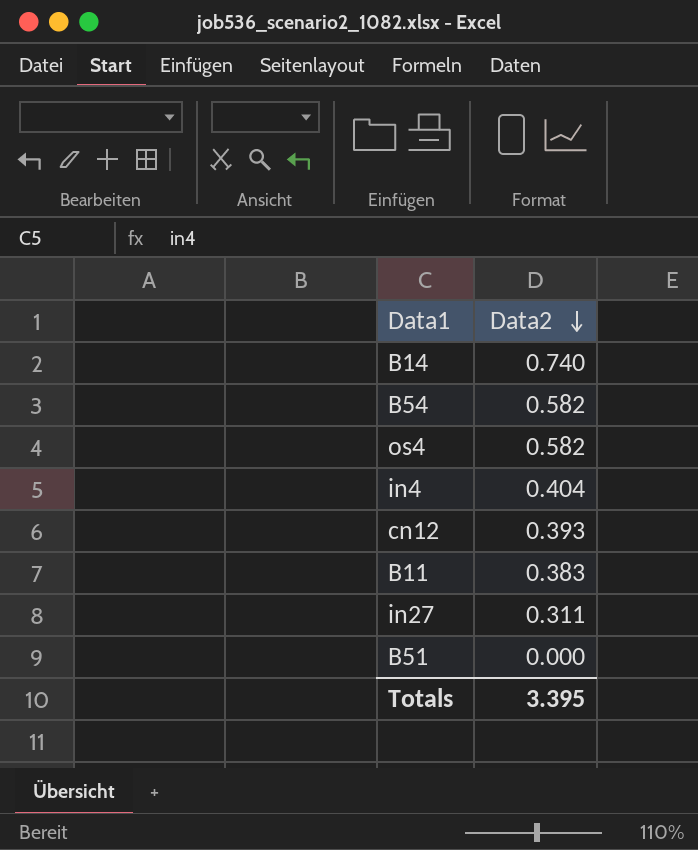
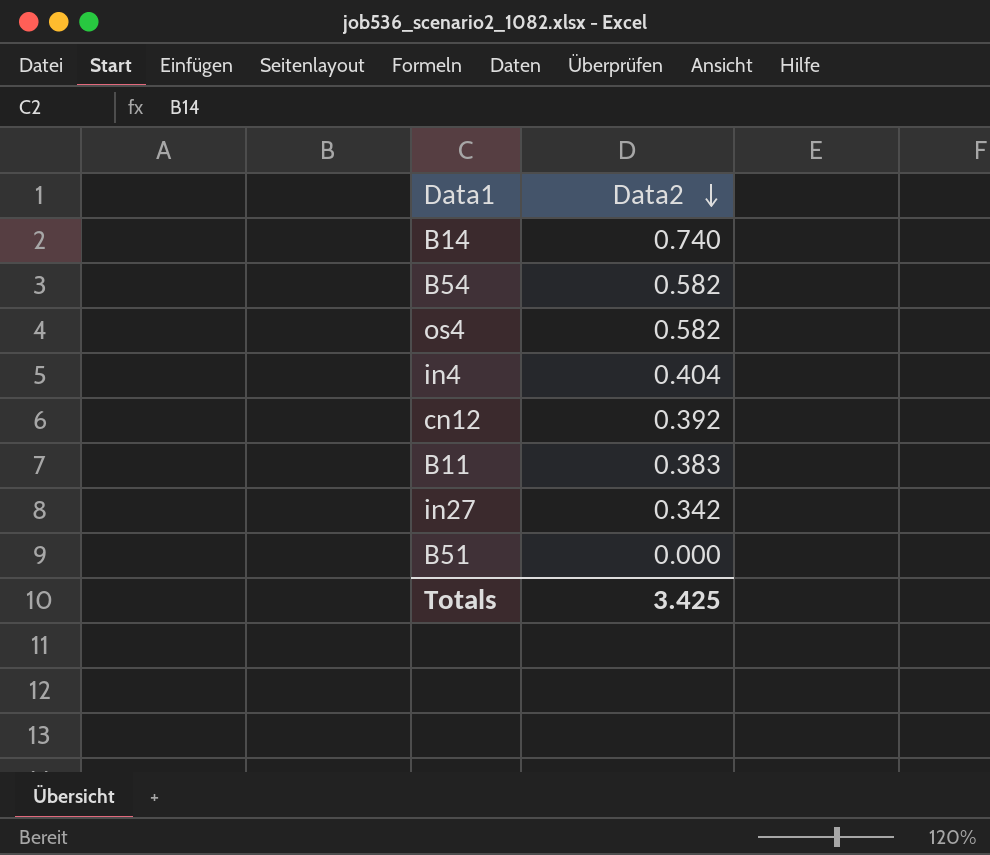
cn12 | Data2: 0.393 -> 0.392
in27 | Data2: 0.311 -> 0.342
Totals | Data2: 3.395 -> 3.425

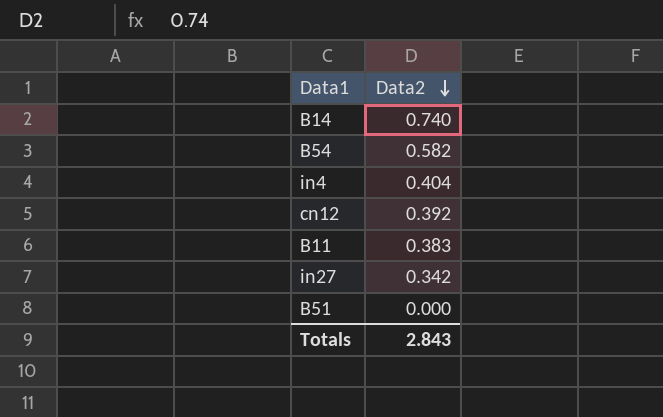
row os4: 0.582 -> none
Totals | Data2: 3.425 -> 2.843

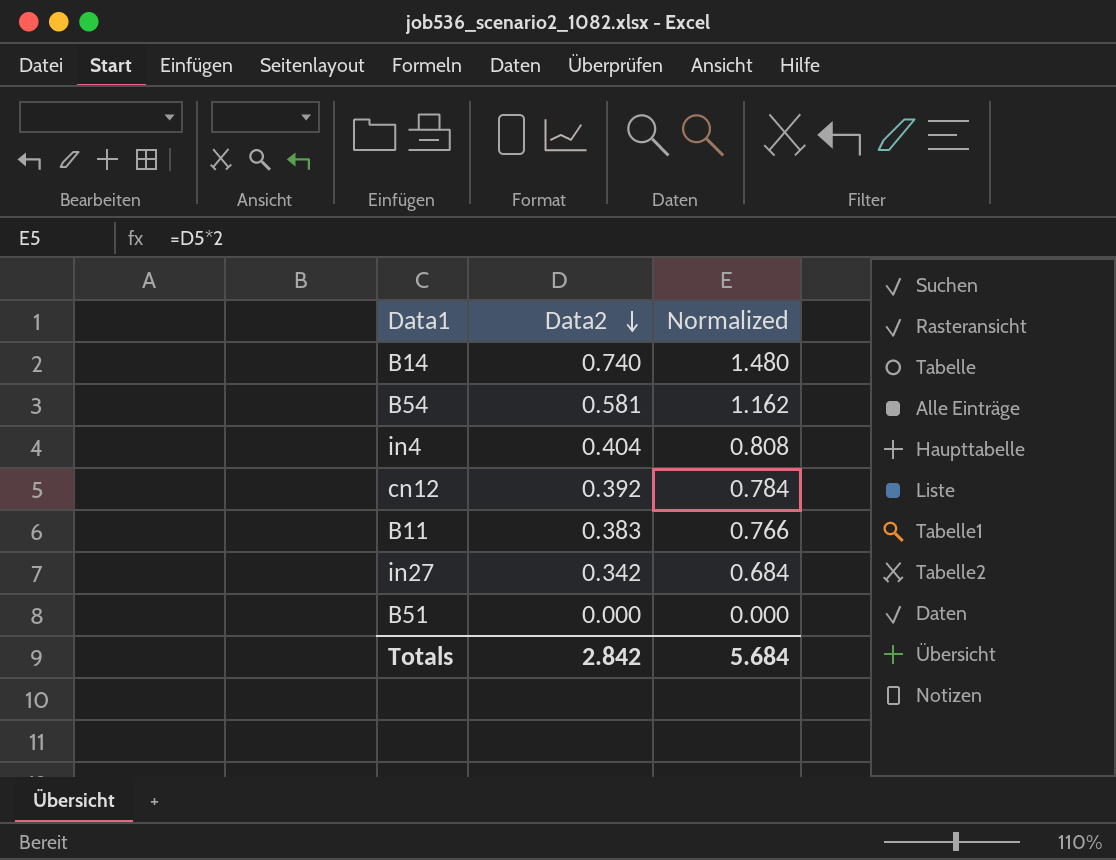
column Normalized | formula: none -> [Data2] * 2
B54 | Data2: 0.582 -> 0.581
Totals | Data2: 2.843 -> 2.842

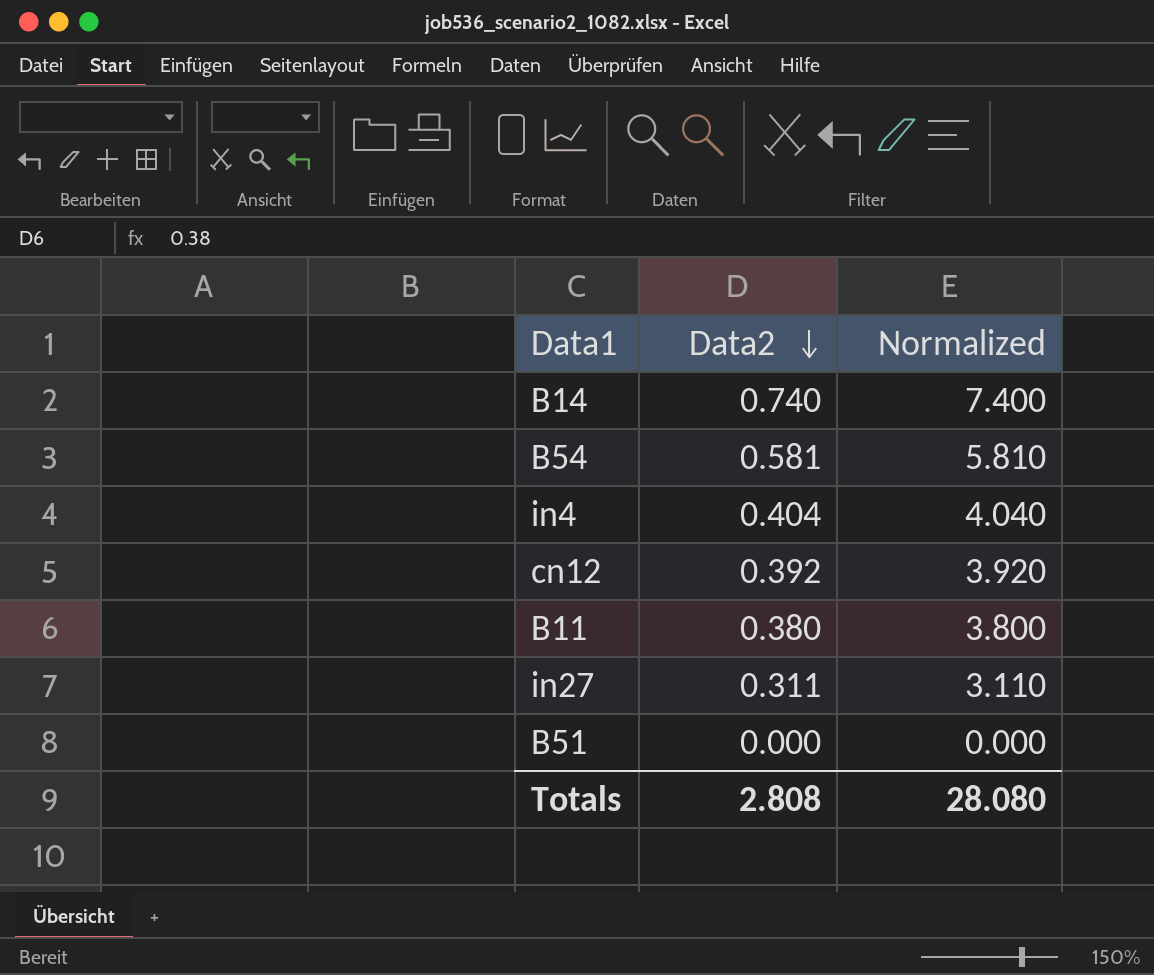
column Normalized | formula: [Data2] * 2 -> [Data2] * 10
B11 | Data2: 0.383 -> 0.380
in27 | Data2: 0.342 -> 0.311
Totals | Data2: 2.842 -> 2.808
Totals | Normalized: 5.684 -> 28.080

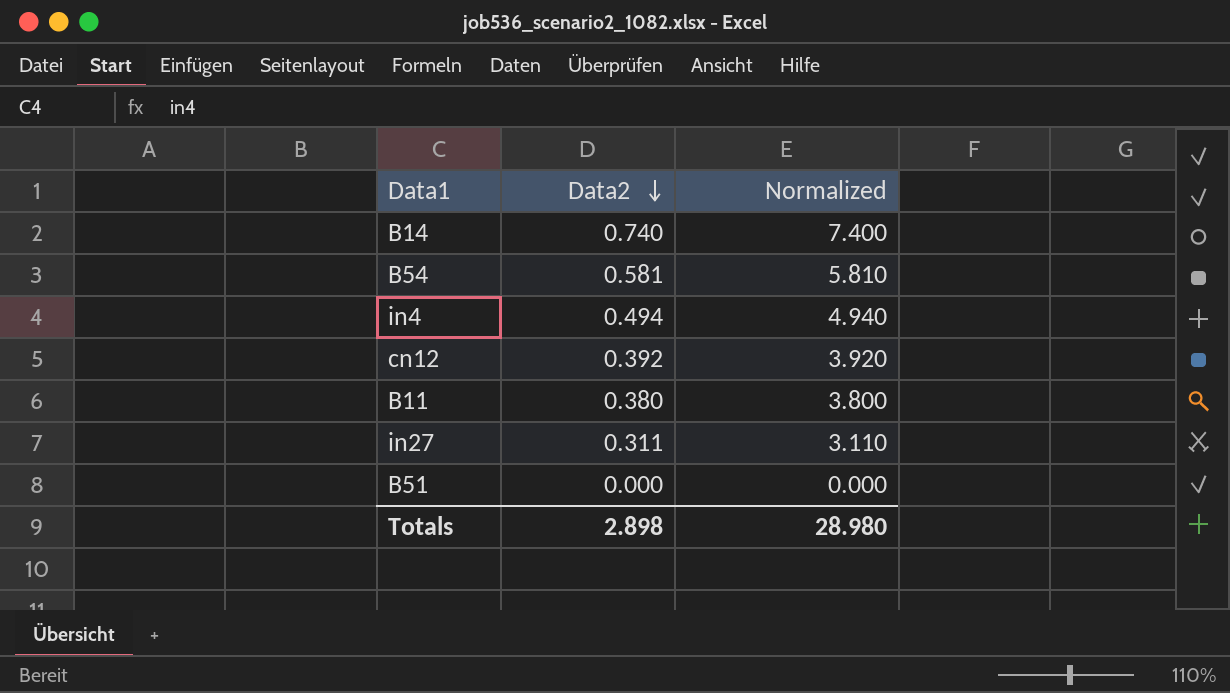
in4 | Data2: 0.404 -> 0.494
in4 | Normalized: 4.040 -> 4.940
Totals | Data2: 2.808 -> 2.898
Totals | Normalized: 28.080 -> 28.980

